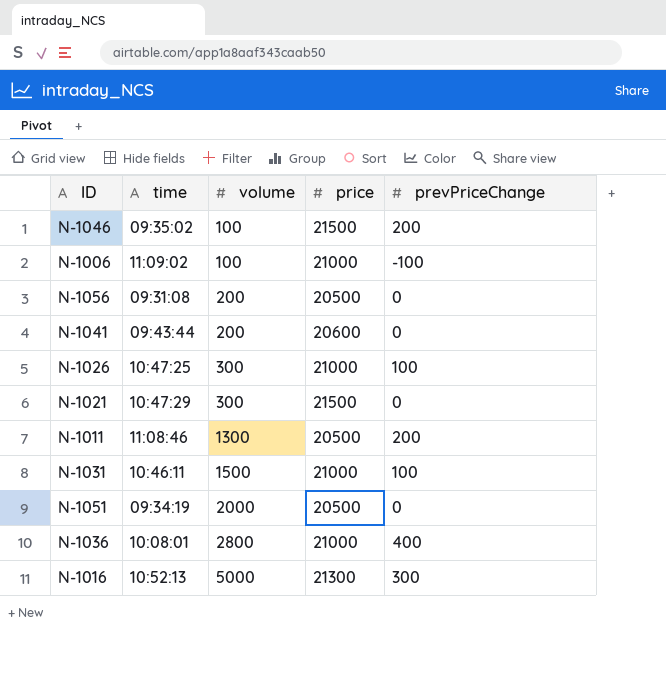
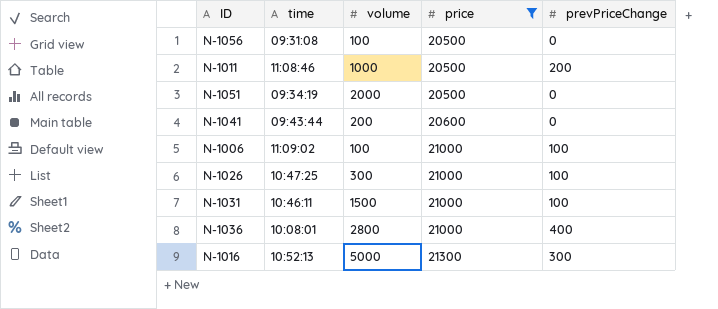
filter: none -> price != 21500
row order: volume ascending -> price ascending
N-1056 | volume: 200 -> 100
N-1011 | volume: 1300 -> 1000
N-1006 | prevPriceChange: -100 -> 100

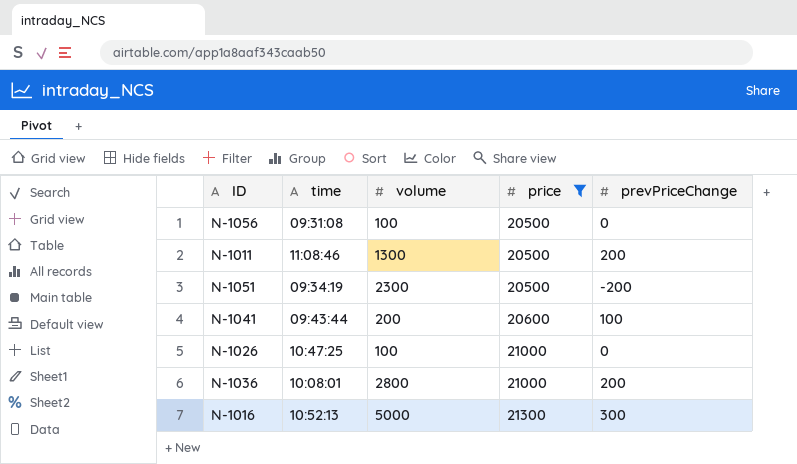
row N-1006: 11:09:02 | 100 | 21000 | 100 -> none
row N-1031: 10:46:11 | 1500 | 21000 | 100 -> none
N-1011 | volume: 1000 -> 1300
N-1051 | volume: 2000 -> 2300
N-1051 | prevPriceChange: 0 -> -200
N-1041 | prevPriceChange: 0 -> 100
N-1026 | volume: 300 -> 100
N-1026 | prevPriceChange: 100 -> 0
N-1036 | prevPriceChange: 400 -> 200

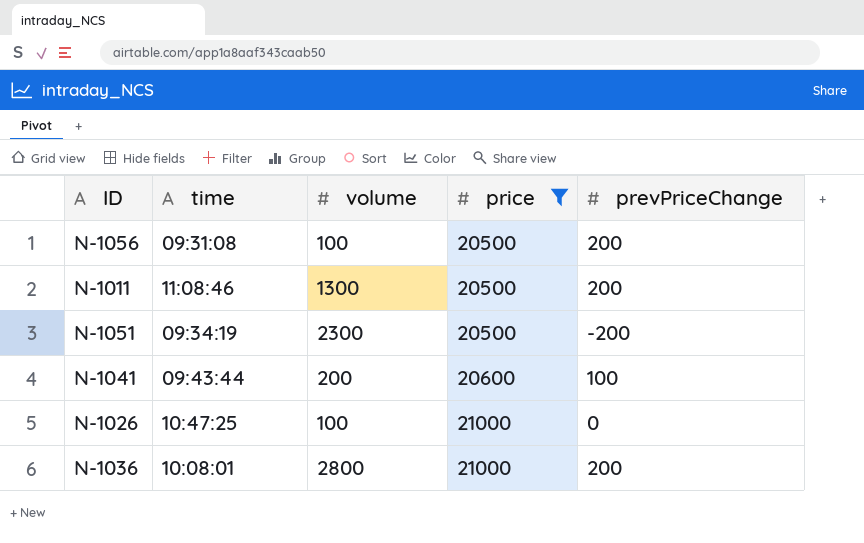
row N-1016: 10:52:13 | 5000 | 21300 | 300 -> none
N-1056 | prevPriceChange: 0 -> 200

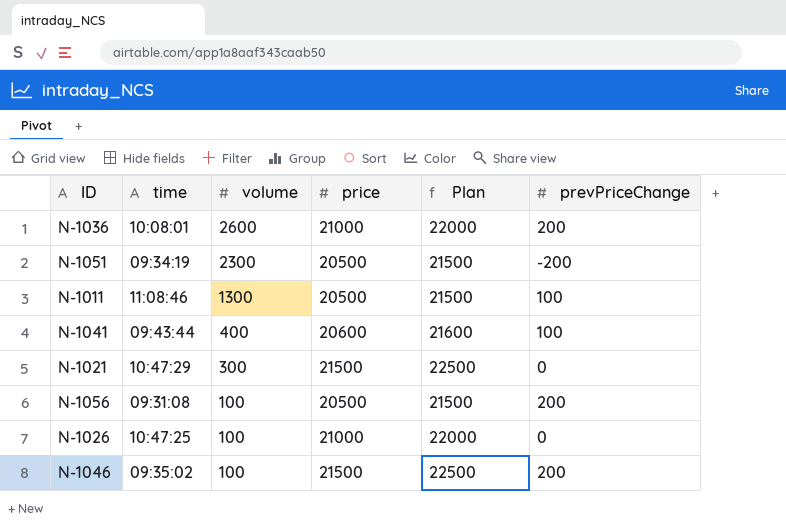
filter: price != 21500 -> none
row order: price ascending -> volume descending
column Plan | formula: none -> [price] + 1000
N-1036 | volume: 2800 -> 2600
N-1011 | prevPriceChange: 200 -> 100
N-1041 | volume: 200 -> 400

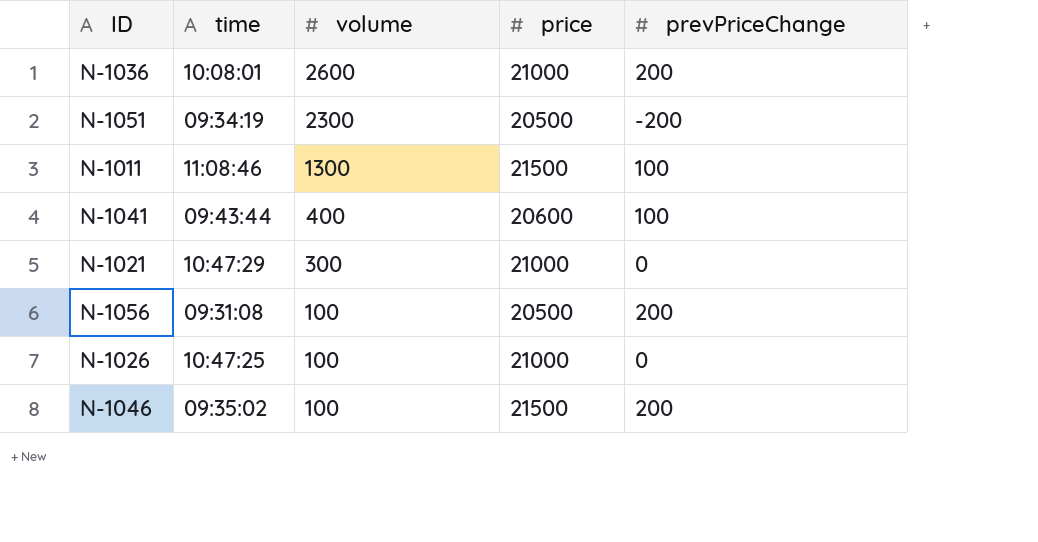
column Plan | formula: [price] + 1000 -> none
N-1011 | price: 20500 -> 21500
N-1021 | price: 21500 -> 21000

